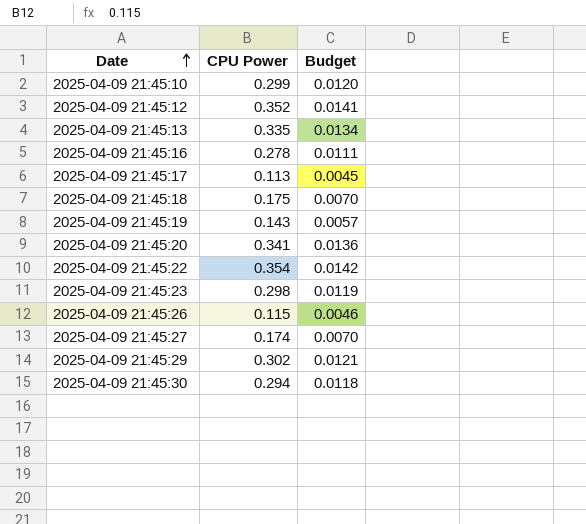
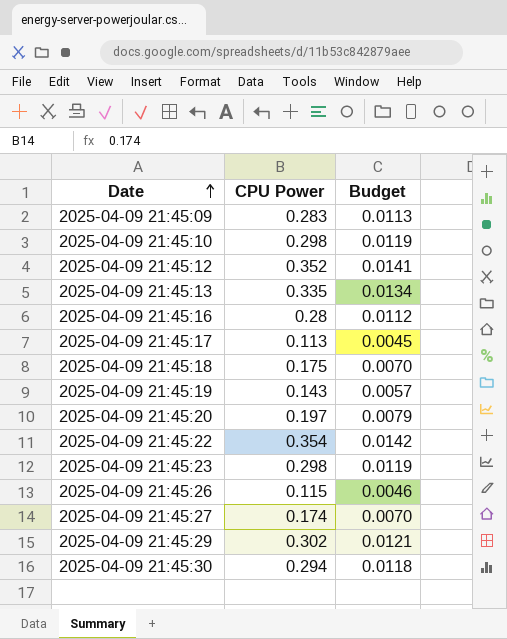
row 2025-04-09 21:45:09: none -> 0.283 | 0.0113
2025-04-09 21:45:10 | CPU Power: 0.299 -> 0.298
2025-04-09 21:45:10 | Budget: 0.0120 -> 0.0119
2025-04-09 21:45:16 | CPU Power: 0.278 -> 0.28
2025-04-09 21:45:16 | Budget: 0.0111 -> 0.0112
2025-04-09 21:45:20 | CPU Power: 0.341 -> 0.197
2025-04-09 21:45:20 | Budget: 0.0136 -> 0.0079

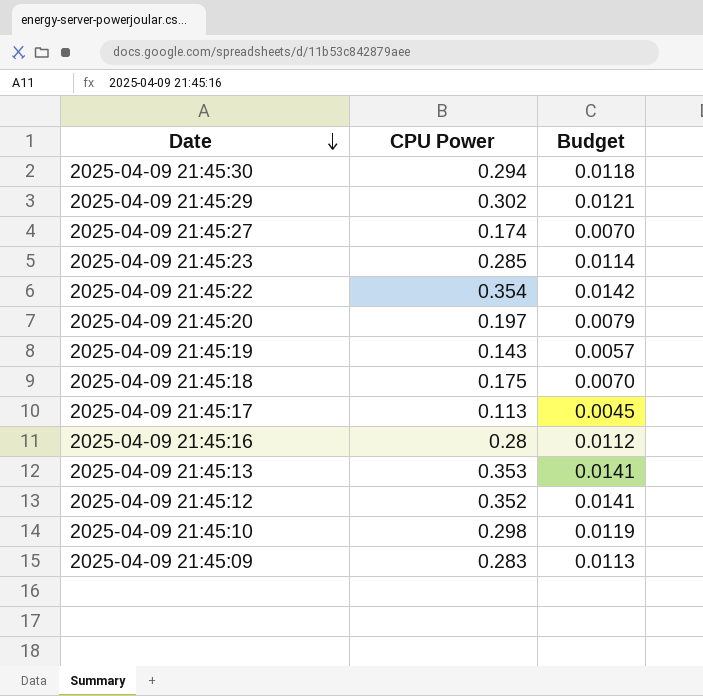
row order: Date ascending -> Date descending
row 2025-04-09 21:45:26: 0.115 | 0.0046 -> none
2025-04-09 21:45:23 | CPU Power: 0.298 -> 0.285
2025-04-09 21:45:23 | Budget: 0.0119 -> 0.0114
2025-04-09 21:45:13 | CPU Power: 0.335 -> 0.353
2025-04-09 21:45:13 | Budget: 0.0134 -> 0.0141

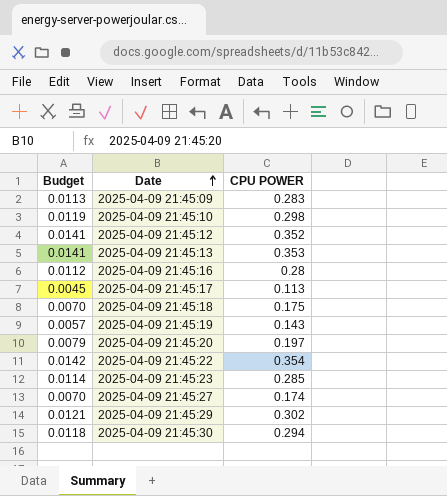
row order: Date descending -> Date ascending
column Budget | position: 3 -> 1
column name: CPU Power -> CPU POWER

